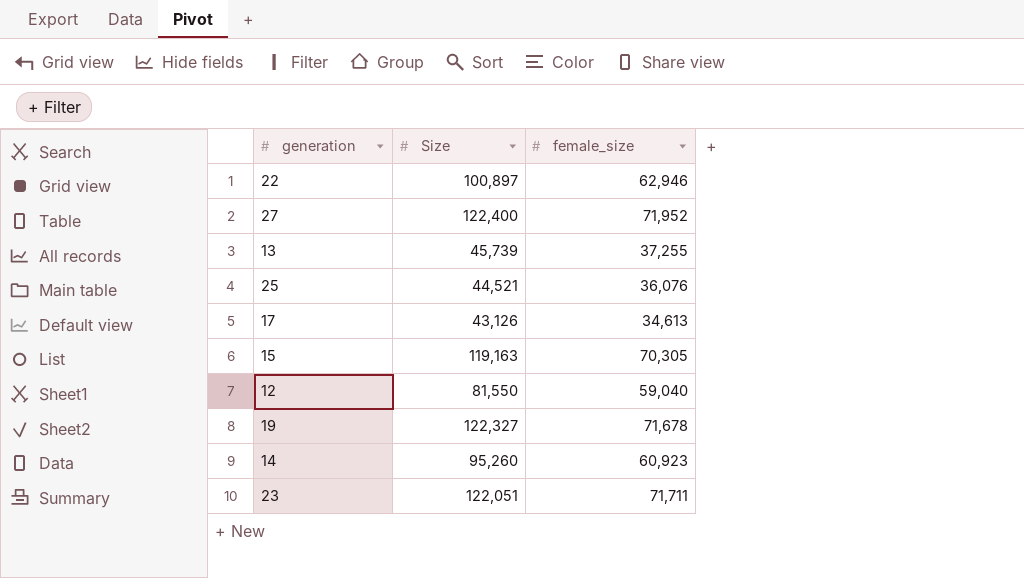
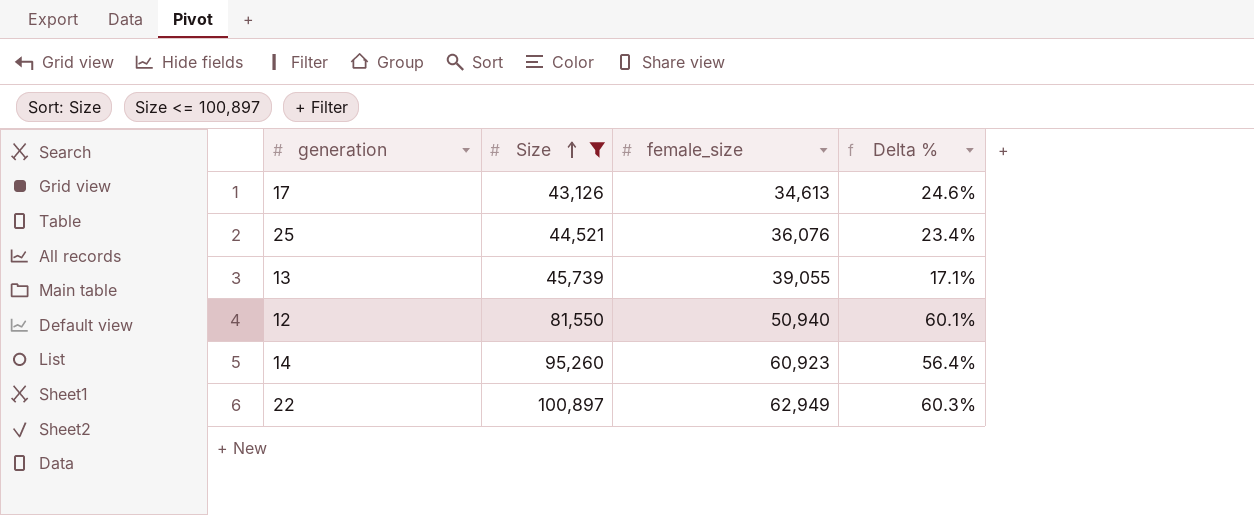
filter: none -> Size <= 100,897
row order: none -> Size ascending
column Delta % | formula: none -> ([Size] - [female_size]) / [female_size]
13 | female_size: 37,255 -> 39,055
12 | female_size: 59,040 -> 50,940
22 | female_size: 62,946 -> 62,949

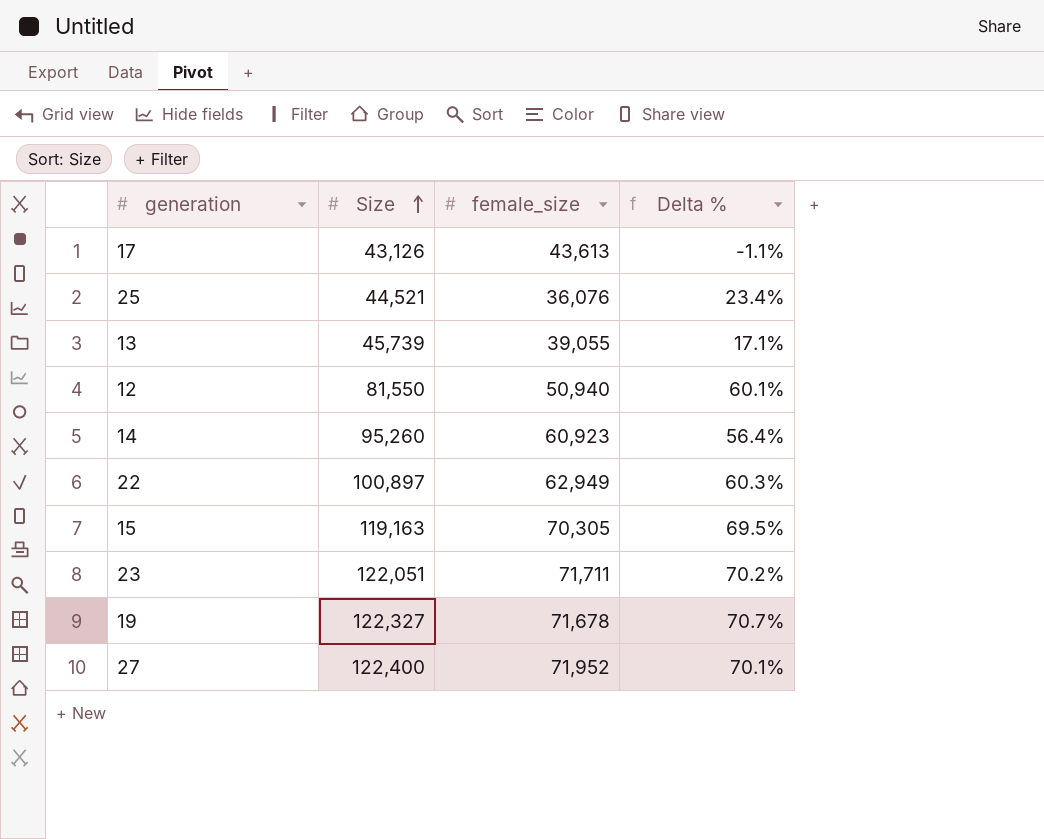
filter: Size <= 100,897 -> none
17 | female_size: 34,613 -> 43,613
17 | Delta %: 24.6% -> -1.1%

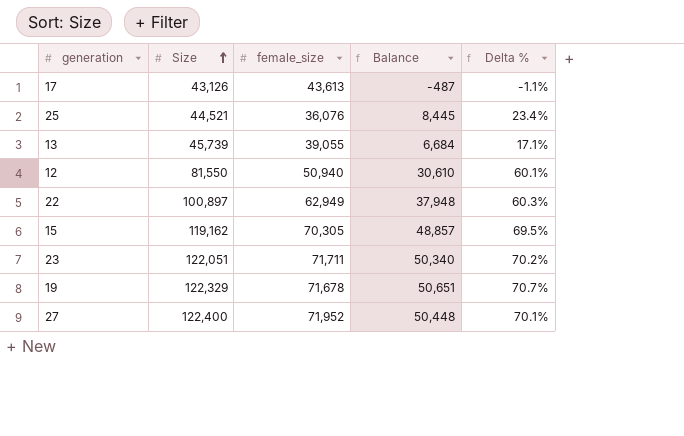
column Balance | formula: none -> [Size] - [female_size]
row 14: 95,260 | 60,923 | 56.4% -> none
15 | Size: 119,163 -> 119,162
19 | Size: 122,327 -> 122,329

